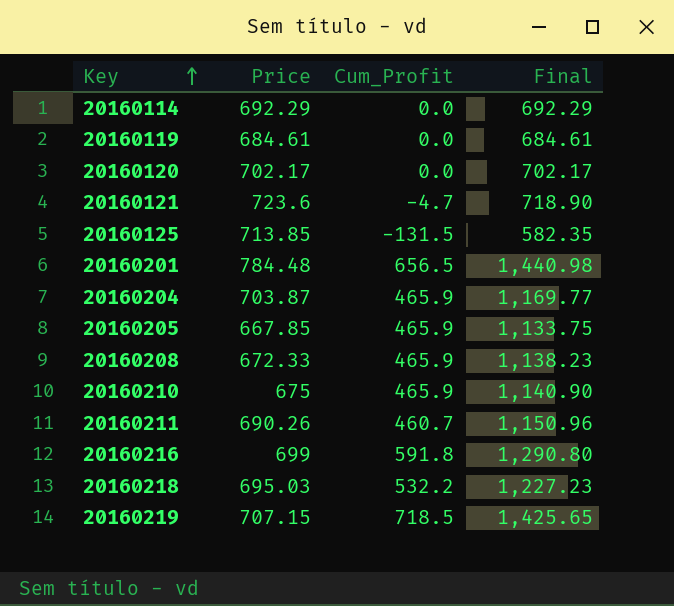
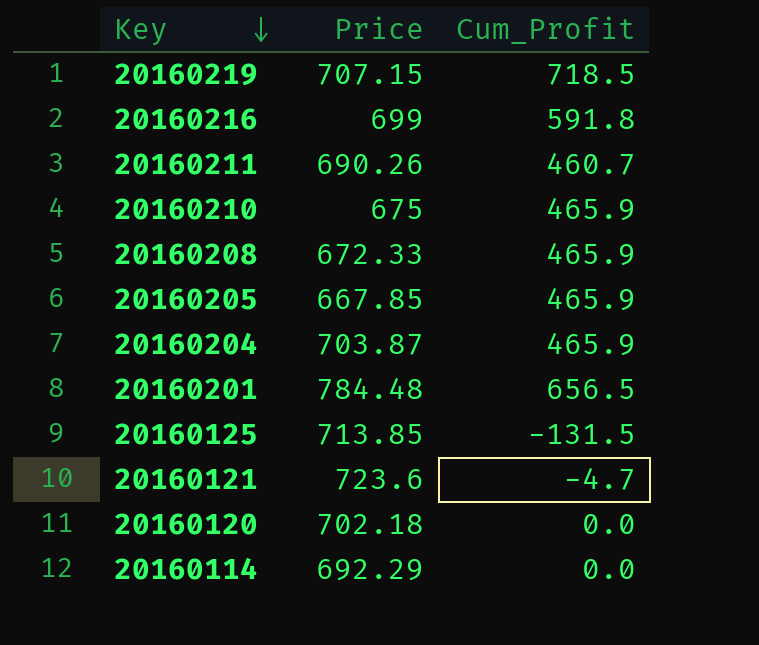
row order: Key ascending -> Key descending
column Final | formula: [Price] + [Cum_Profit] -> none
row 20160119: 684.61 | 0.0 | 684.61 -> none
row 20160218: 695.03 | 532.2 | 1,227.23 -> none
20160120 | Price: 702.17 -> 702.18

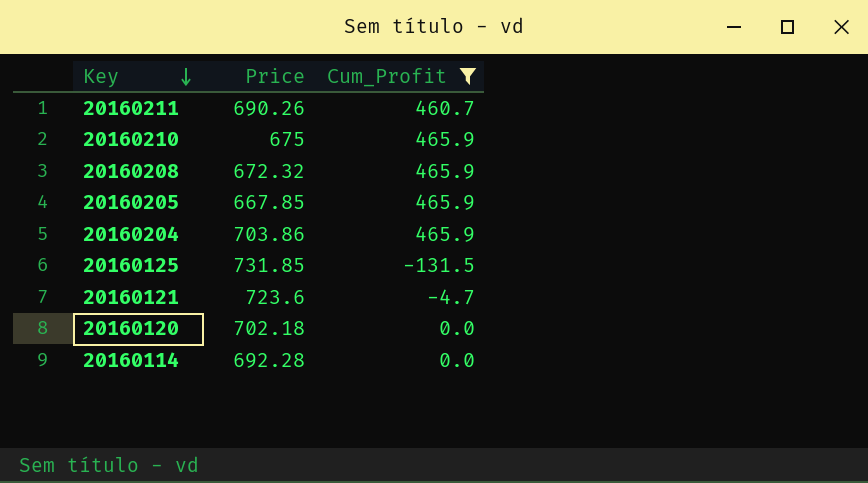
filter: none -> Cum_Profit <= 465.9
20160208 | Price: 672.33 -> 672.32
20160204 | Price: 703.87 -> 703.86
20160125 | Price: 713.85 -> 731.85
20160114 | Price: 692.29 -> 692.28

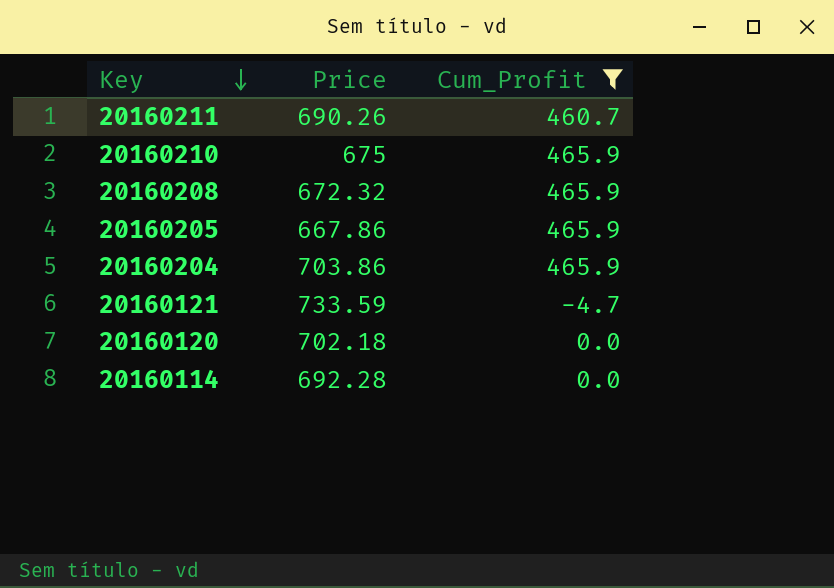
row 20160125: 731.85 | -131.5 -> none
20160205 | Price: 667.85 -> 667.86
20160121 | Price: 723.6 -> 733.59

